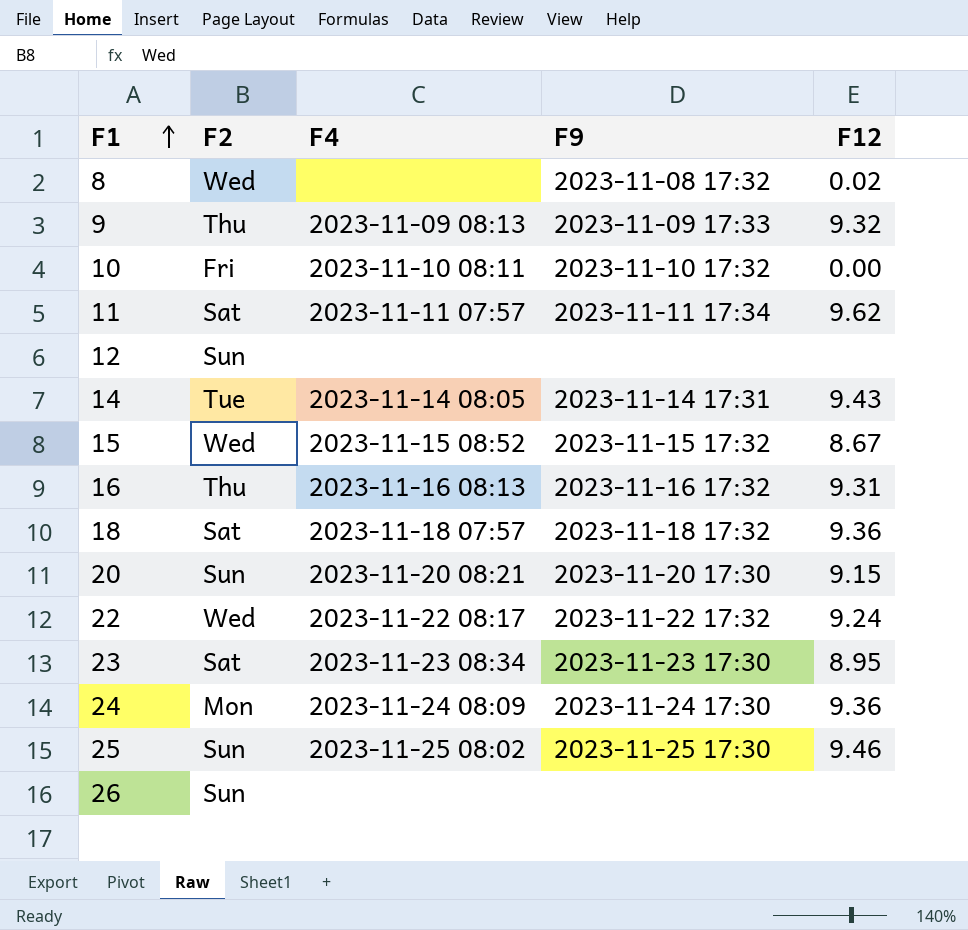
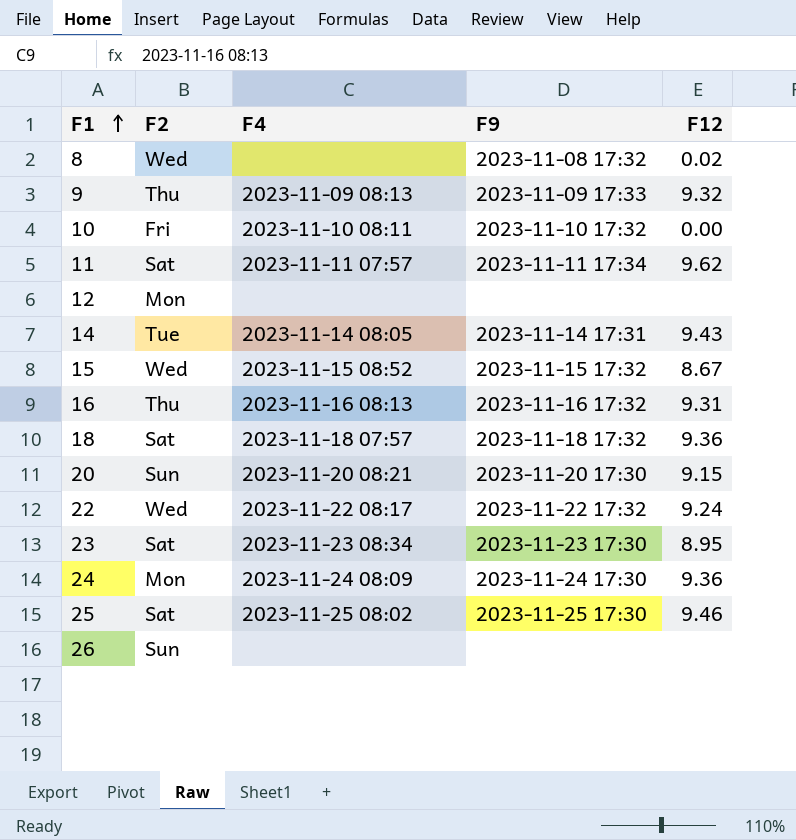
12 | F2: Sun -> Mon
25 | F2: Sun -> Sat

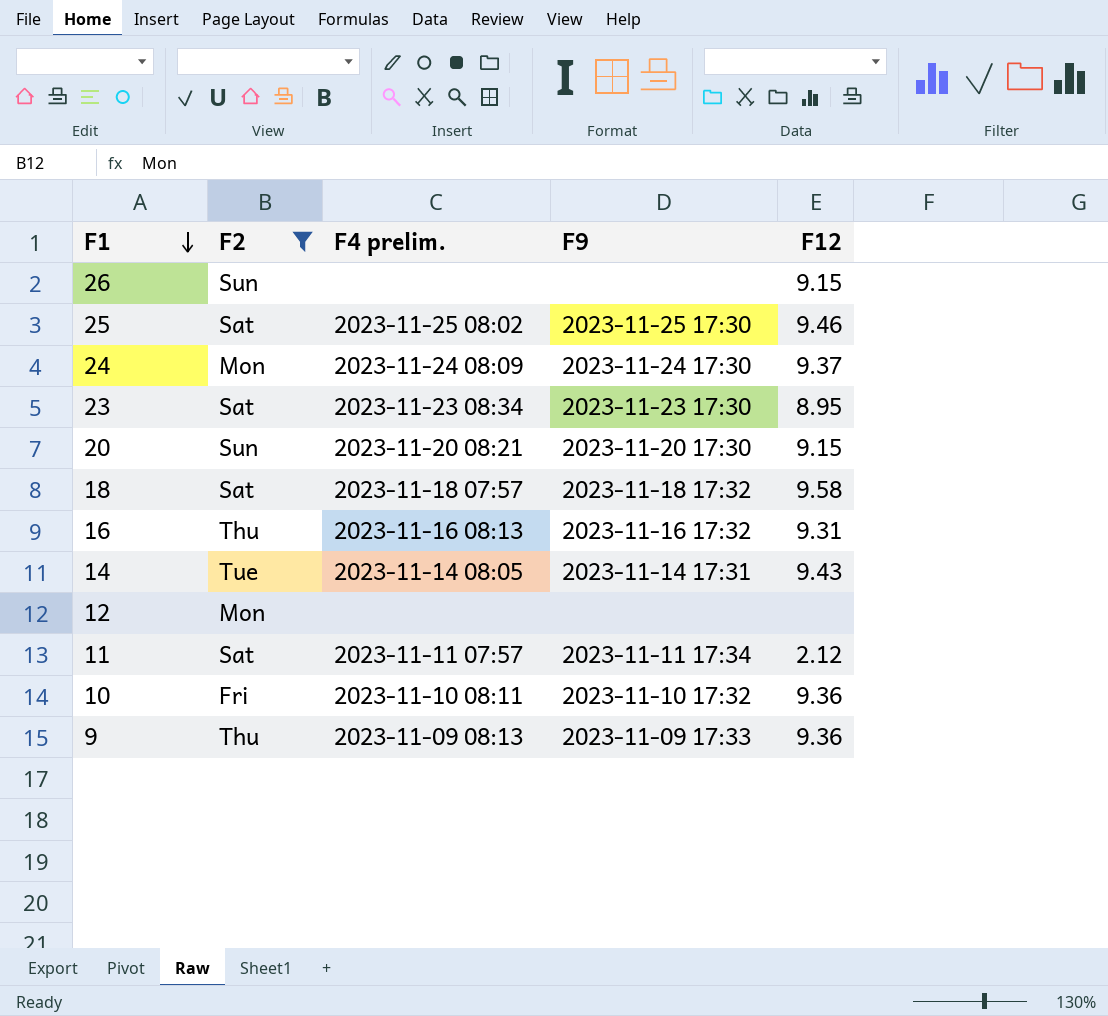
filter: none -> F2 != Wed
row order: F1 ascending -> F1 descending
column name: F4 -> F4 prelim.
26 | F12: none -> 9.15
24 | F12: 9.36 -> 9.37
18 | F12: 9.36 -> 9.58
11 | F12: 9.62 -> 2.12
10 | F12: 0.00 -> 9.36
9 | F12: 9.32 -> 9.36

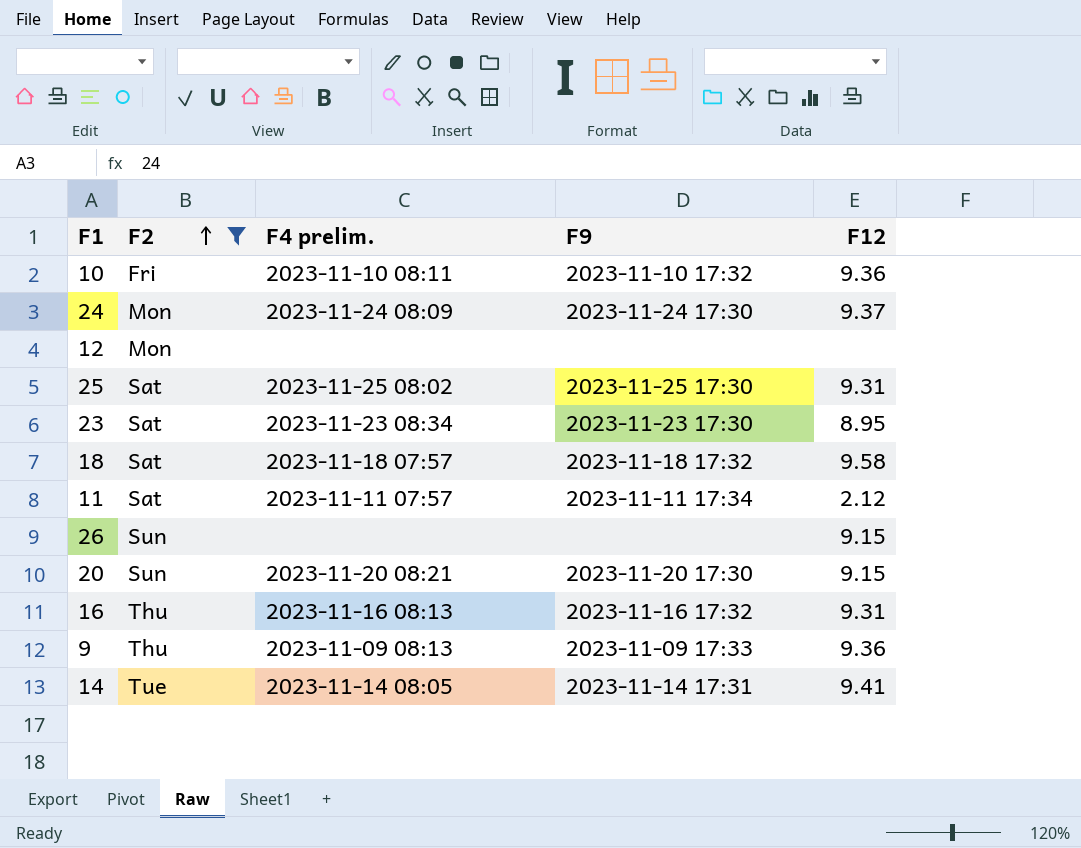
row order: F1 descending -> F2 ascending
25 | F12: 9.46 -> 9.31
14 | F12: 9.43 -> 9.41

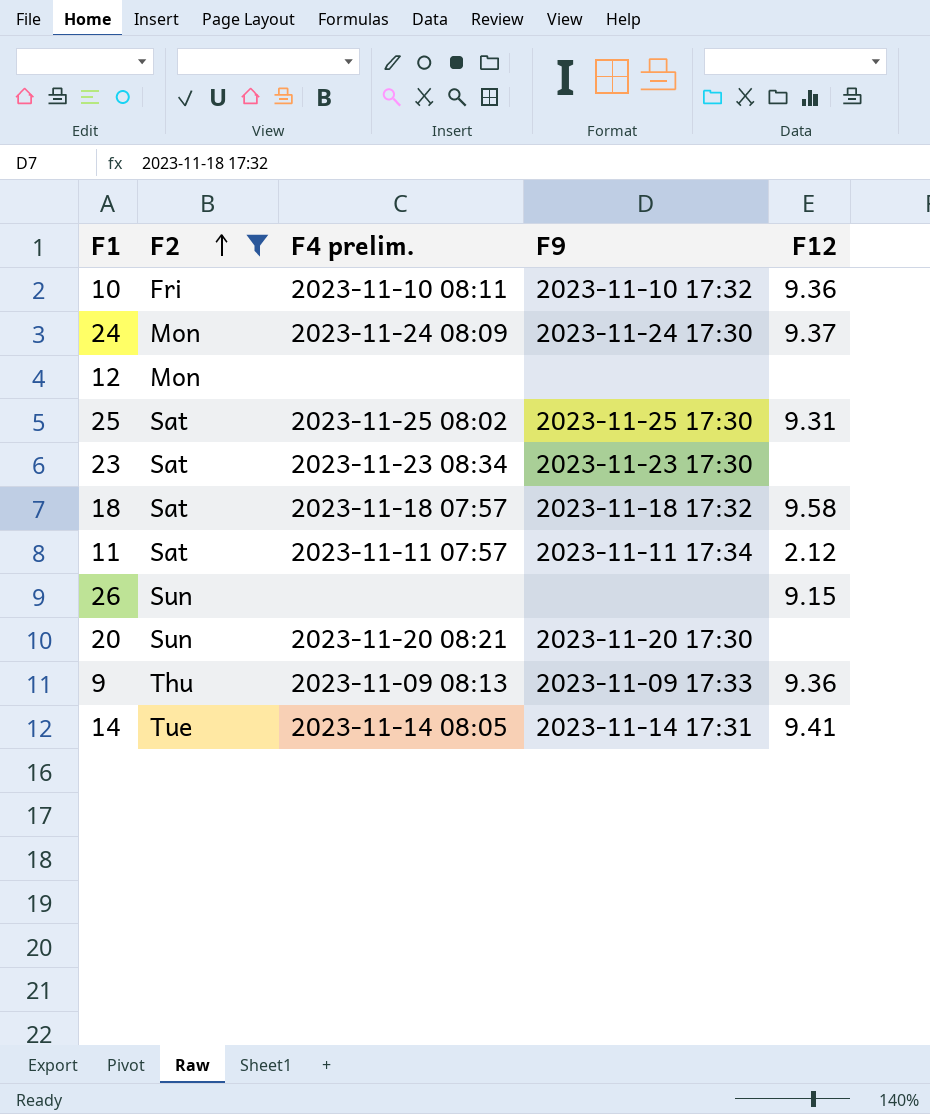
row 16: Thu | 2023-11-16 08:13 | 2023-11-16 17:32 | 9.31 -> none
23 | F12: 8.95 -> none
20 | F12: 9.15 -> none

